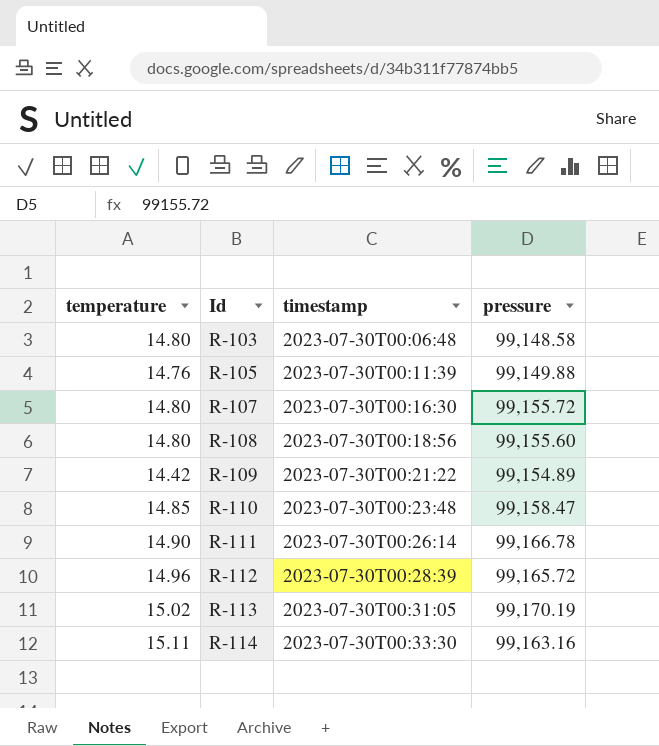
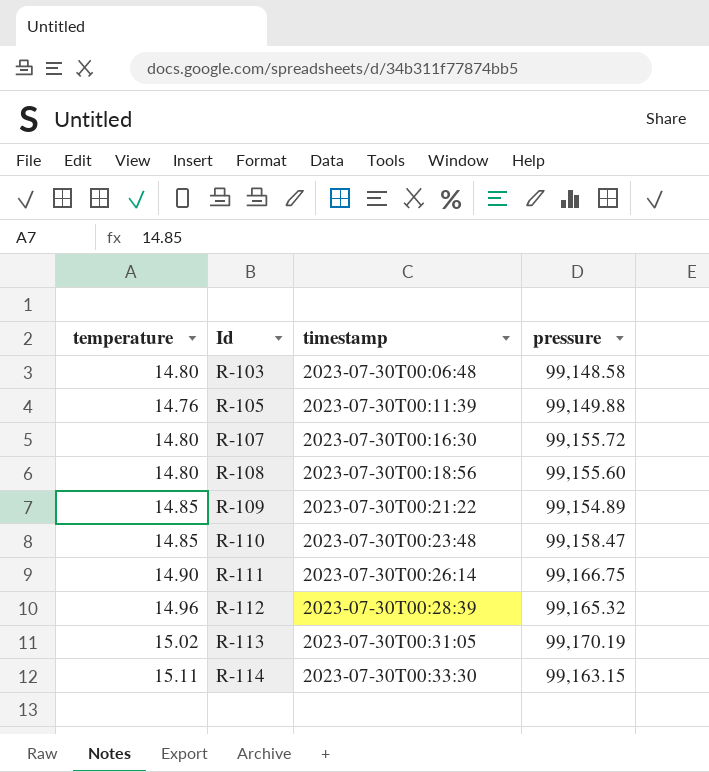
R-109 | temperature: 14.42 -> 14.85
R-111 | pressure: 99,166.78 -> 99,166.75
R-112 | pressure: 99,165.72 -> 99,165.32
R-114 | pressure: 99,163.16 -> 99,163.15

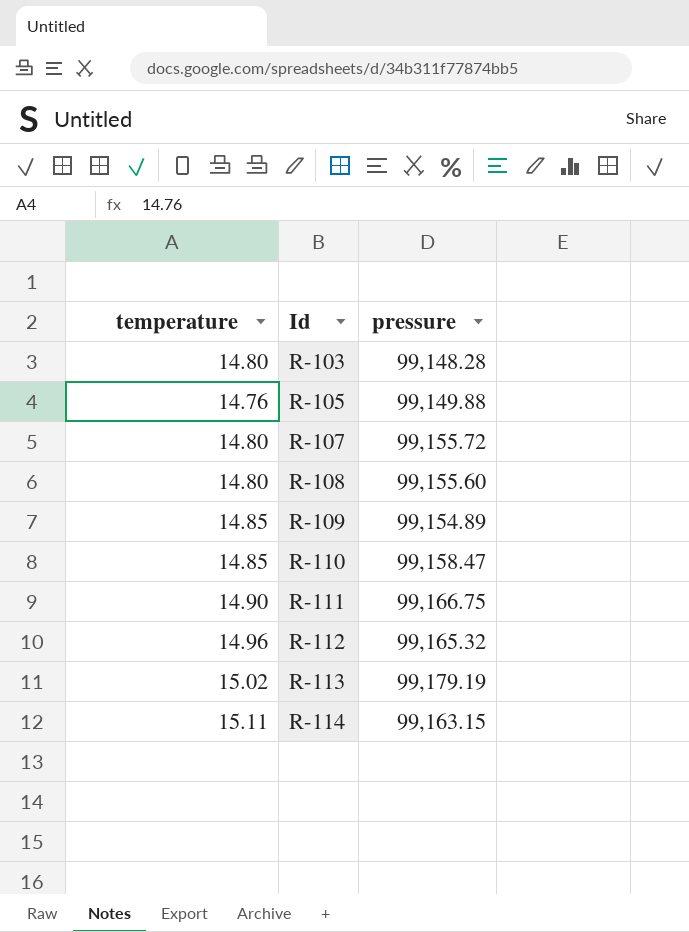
column timestamp | position: 3 -> none
R-103 | pressure: 99,148.58 -> 99,148.28
R-113 | pressure: 99,170.19 -> 99,179.19

